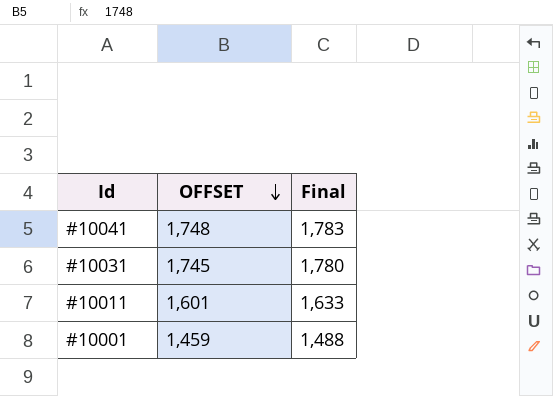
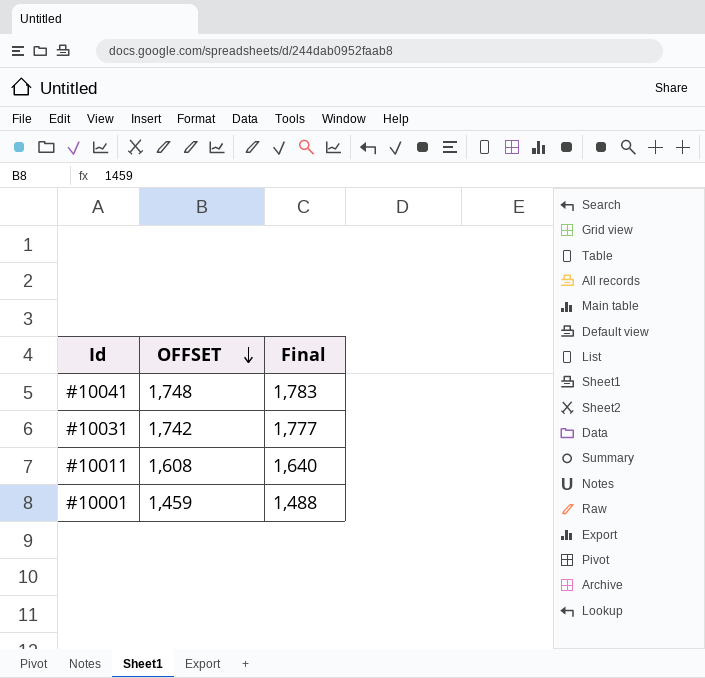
#10031 | OFFSET: 1,745 -> 1,742
#10031 | Final: 1,780 -> 1,777
#10011 | OFFSET: 1,601 -> 1,608
#10011 | Final: 1,633 -> 1,640

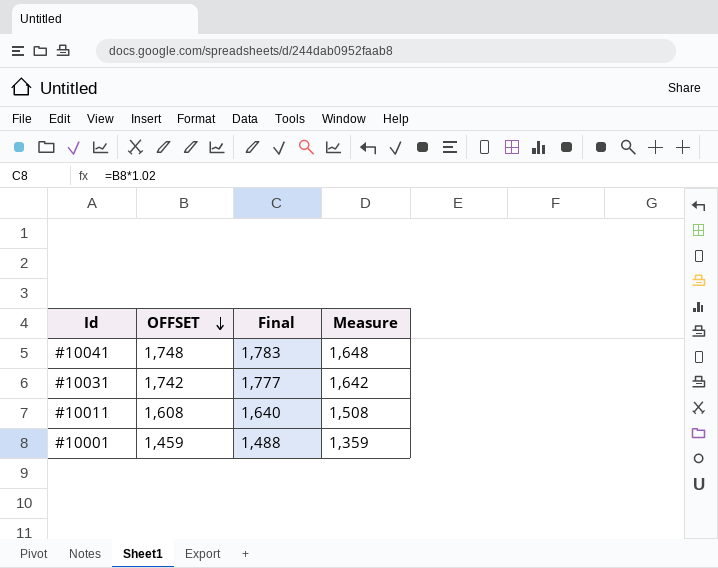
column Measure | formula: none -> [OFFSET] - 100

